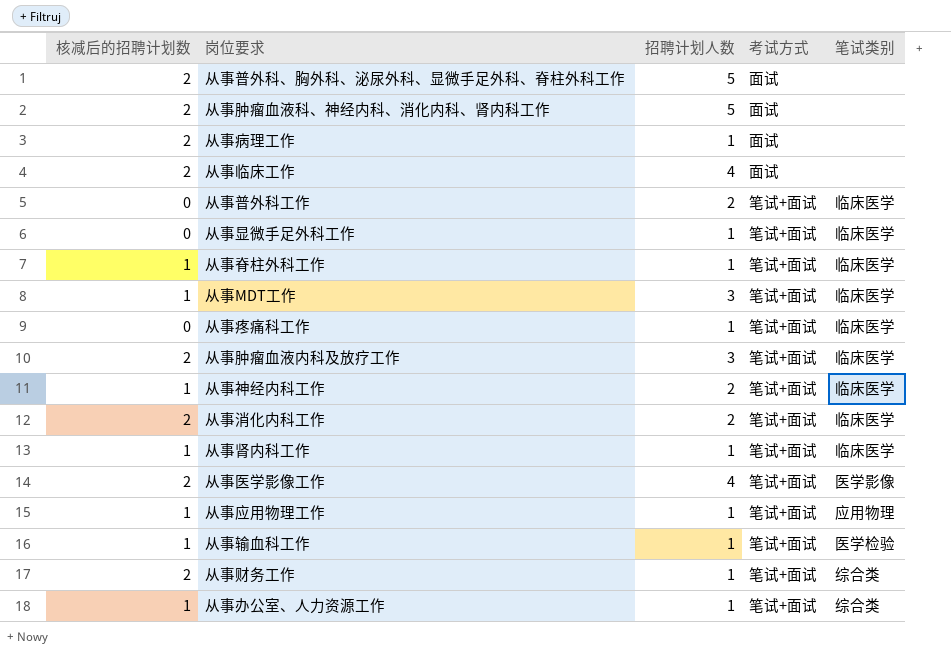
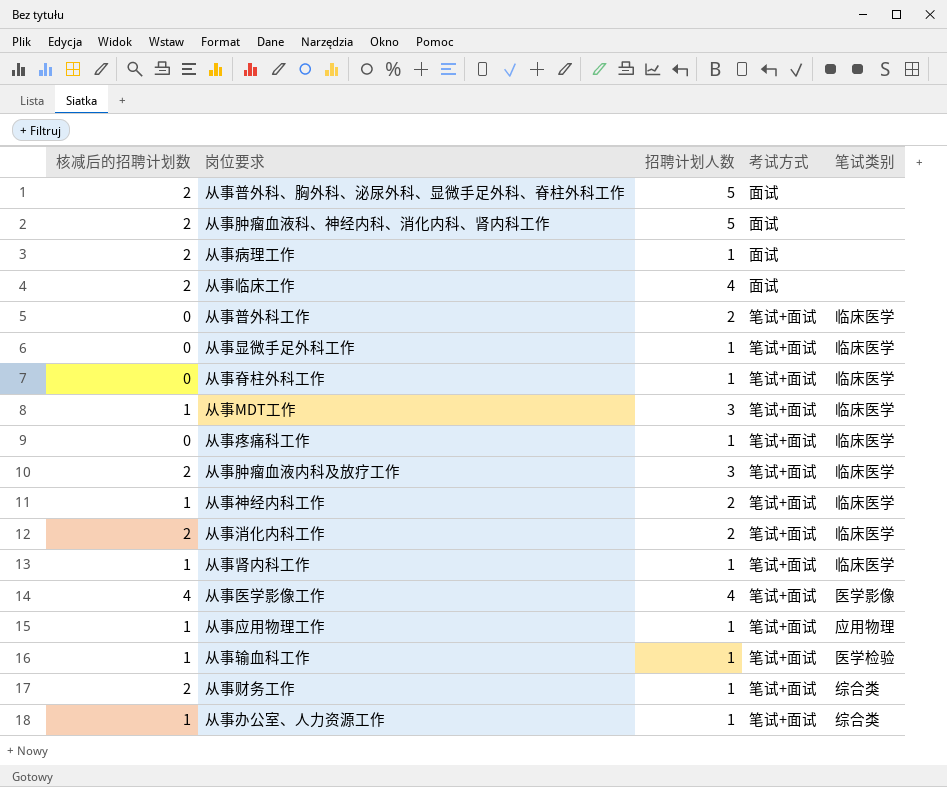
从事脊柱外科工作 | 核减后的招聘计划数: 1 -> 0
从事医学影像工作 | 核减后的招聘计划数: 2 -> 4

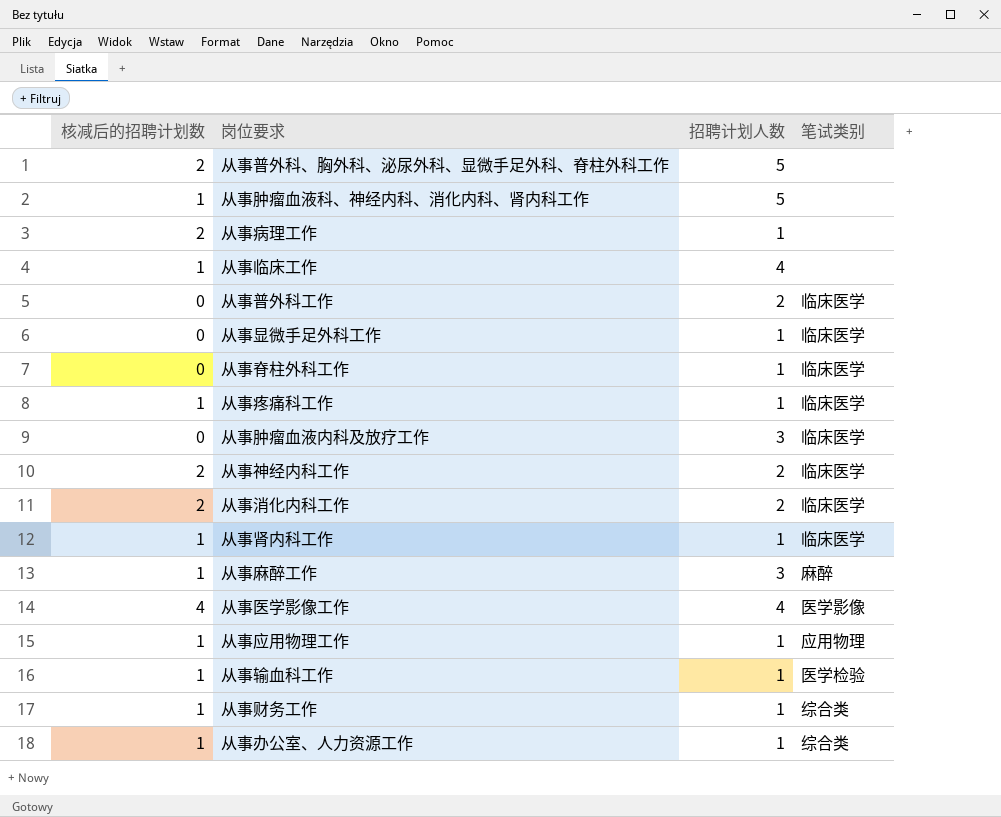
column 考试方式 | position: 4 -> none
row 从事MDT工作: 1 | 3 | 笔试+面试 | 临床医学 -> none
从事肿瘤血液科、神经内科、消化内科、肾内科工作 | 核减后的招聘计划数: 2 -> 1
从事临床工作 | 核减后的招聘计划数: 2 -> 1
从事疼痛科工作 | 核减后的招聘计划数: 0 -> 1
从事肿瘤血液内科及放疗工作 | 核减后的招聘计划数: 2 -> 0
从事神经内科工作 | 核减后的招聘计划数: 1 -> 2
row 从事麻醉工作: none -> 1 | 3 | 麻醉
从事财务工作 | 核减后的招聘计划数: 2 -> 1

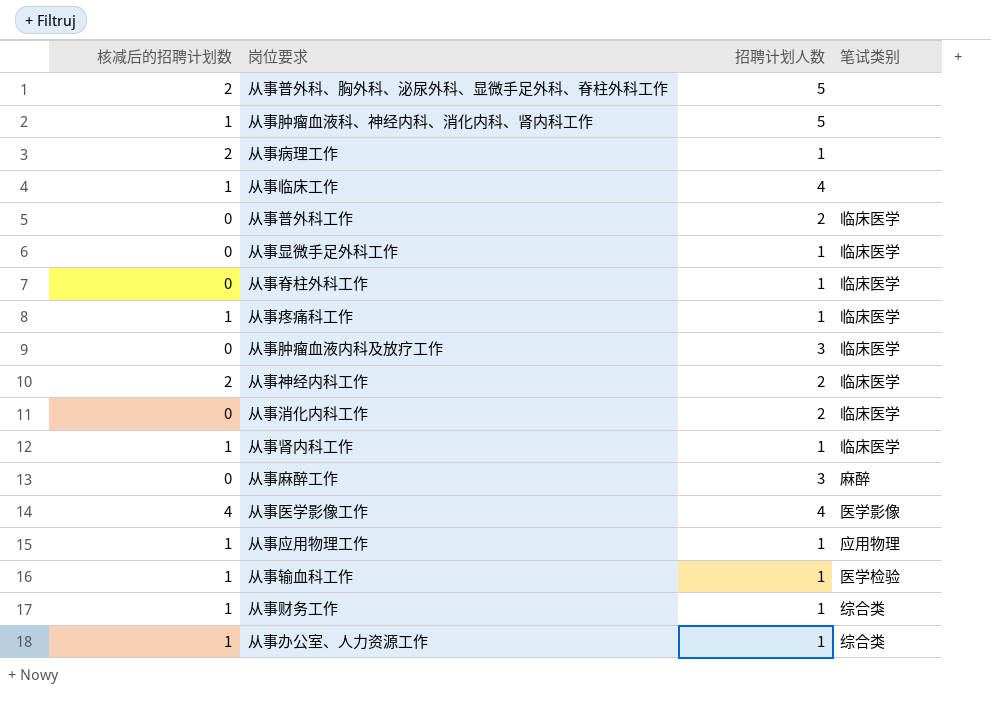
从事消化内科工作 | 核减后的招聘计划数: 2 -> 0
从事麻醉工作 | 核减后的招聘计划数: 1 -> 0

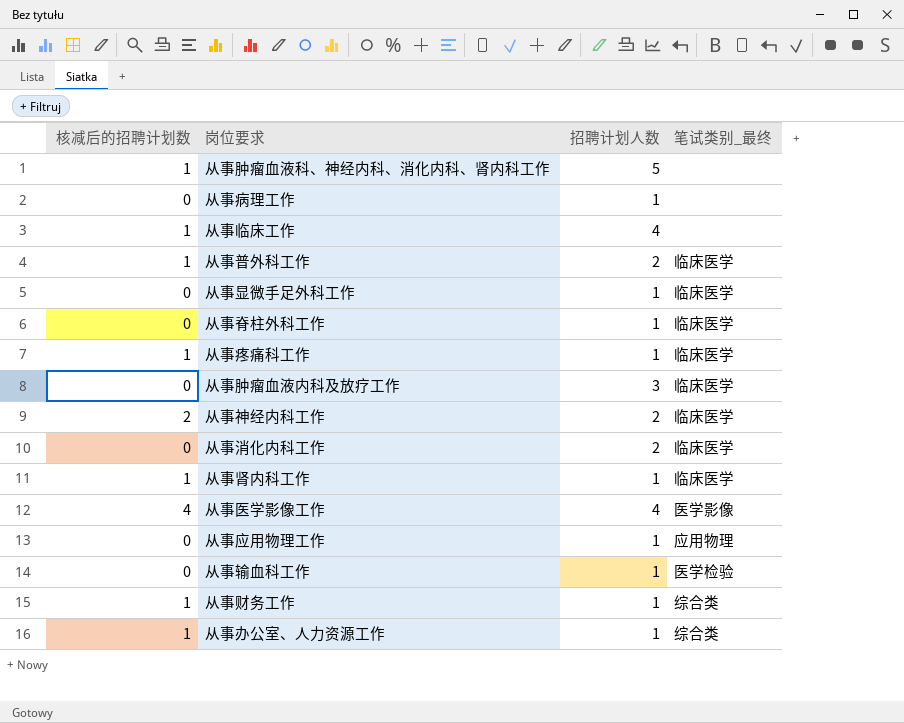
column name: 笔试类别 -> 笔试类别_最终
row 从事普外科、胸外科、泌尿外科、显微手足外科、脊柱外科工作: 2 | 5 | none -> none
row 从事麻醉工作: 0 | 3 | 麻醉 -> none
从事病理工作 | 核减后的招聘计划数: 2 -> 0
从事普外科工作 | 核减后的招聘计划数: 0 -> 1
从事应用物理工作 | 核减后的招聘计划数: 1 -> 0
从事输血科工作 | 核减后的招聘计划数: 1 -> 0

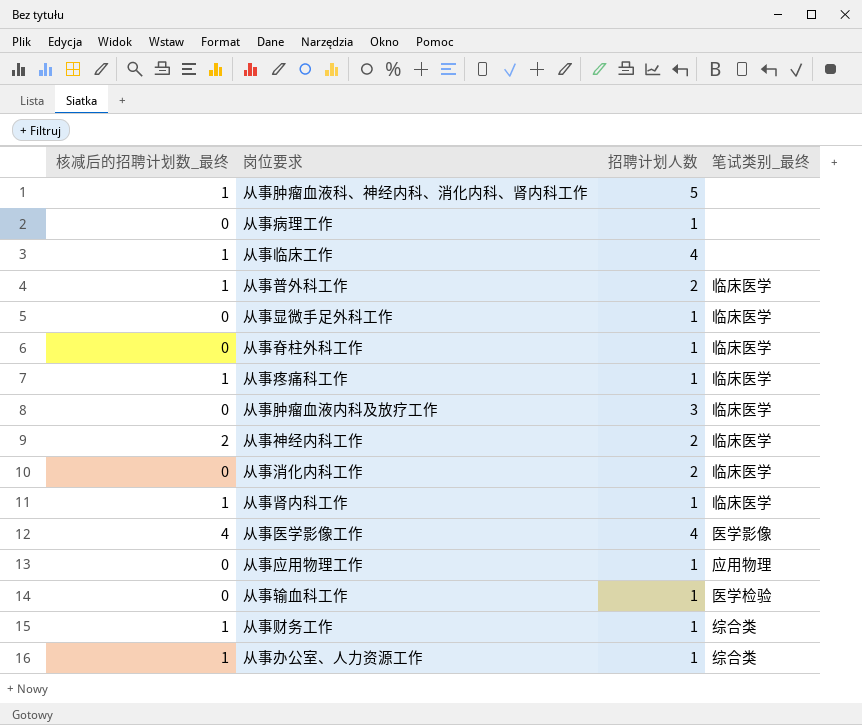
column name: 核减后的招聘计划数 -> 核减后的招聘计划数_最终

